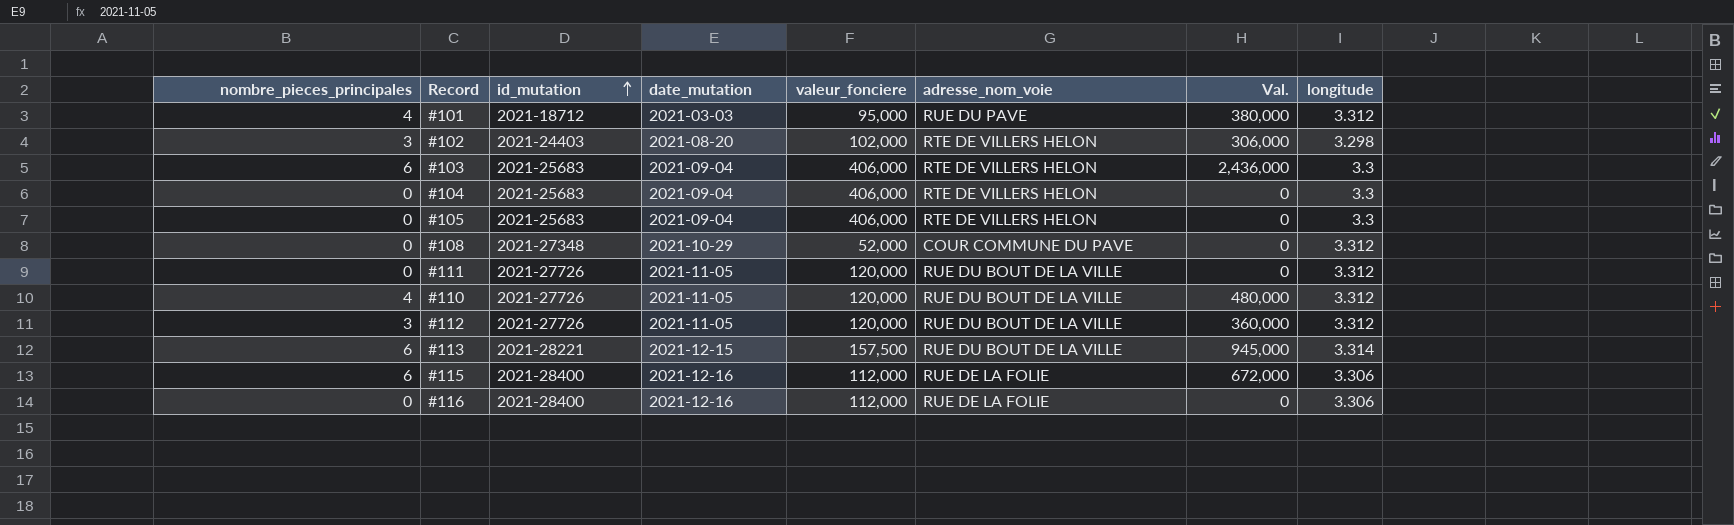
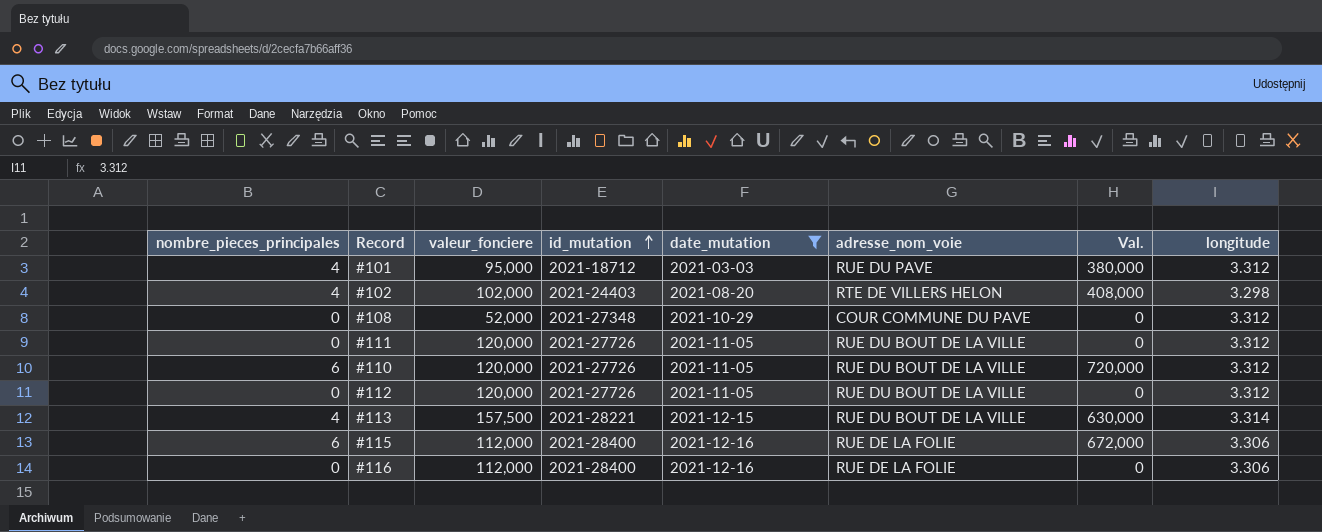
filter: none -> date_mutation != 2021-09-04
column valeur_fonciere | position: 5 -> 3
#102 | nombre_pieces_principales: 3 -> 4
#102 | Val.: 306,000 -> 408,000
#110 | nombre_pieces_principales: 4 -> 6
#110 | Val.: 480,000 -> 720,000
#112 | nombre_pieces_principales: 3 -> 0
#112 | Val.: 360,000 -> 0
#113 | nombre_pieces_principales: 6 -> 4
#113 | Val.: 945,000 -> 630,000

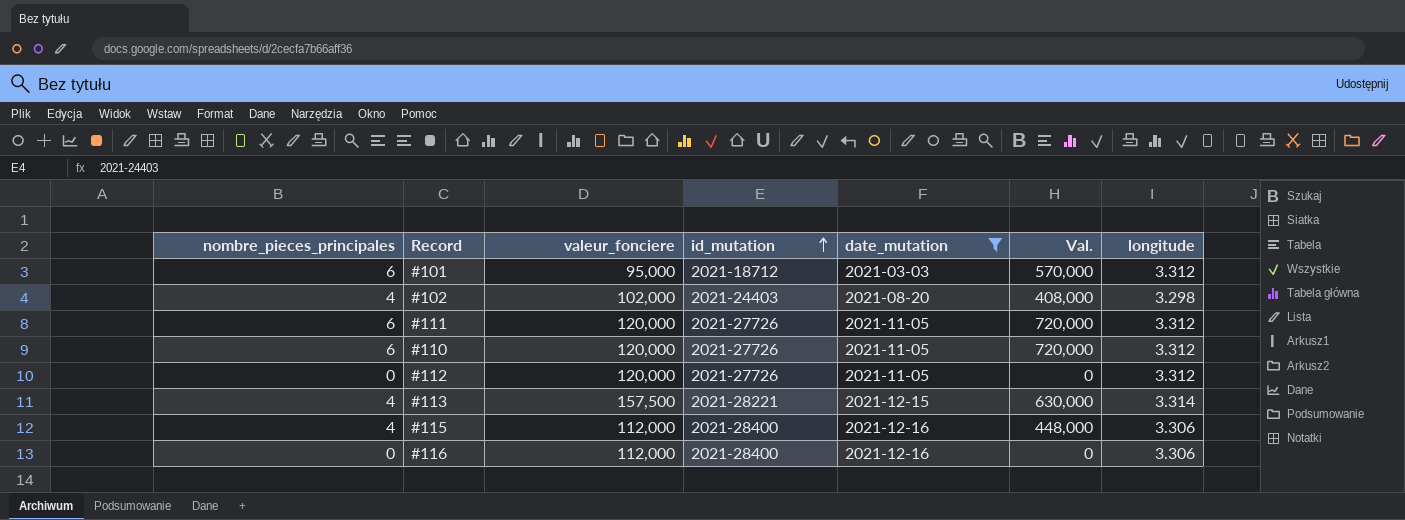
column adresse_nom_voie | position: 6 -> none
row #108: 0 | 52,000 | 2021-27348 | 2021-10-29 | COUR COMMUNE DU PAVE | 0 | 3.312 -> none
#101 | nombre_pieces_principales: 4 -> 6
#101 | Val.: 380,000 -> 570,000
#111 | nombre_pieces_principales: 0 -> 6
#111 | Val.: 0 -> 720,000
#115 | nombre_pieces_principales: 6 -> 4
#115 | Val.: 672,000 -> 448,000

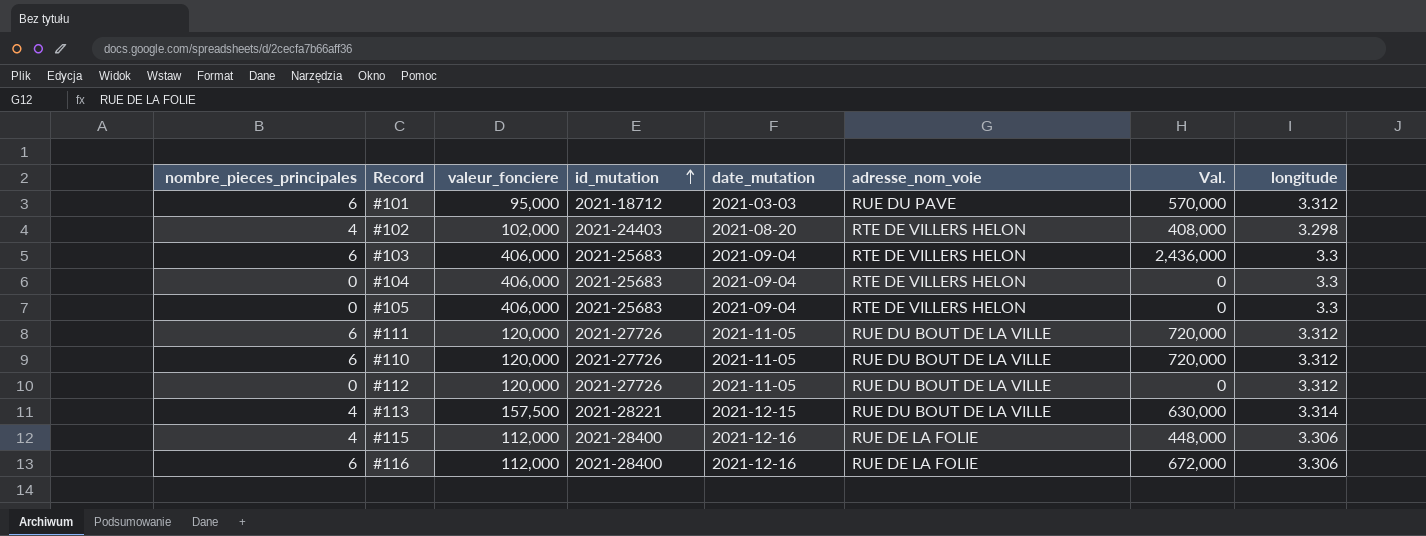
filter: date_mutation != 2021-09-04 -> none
column adresse_nom_voie | position: none -> 6
#116 | nombre_pieces_principales: 0 -> 6
#116 | Val.: 0 -> 672,000

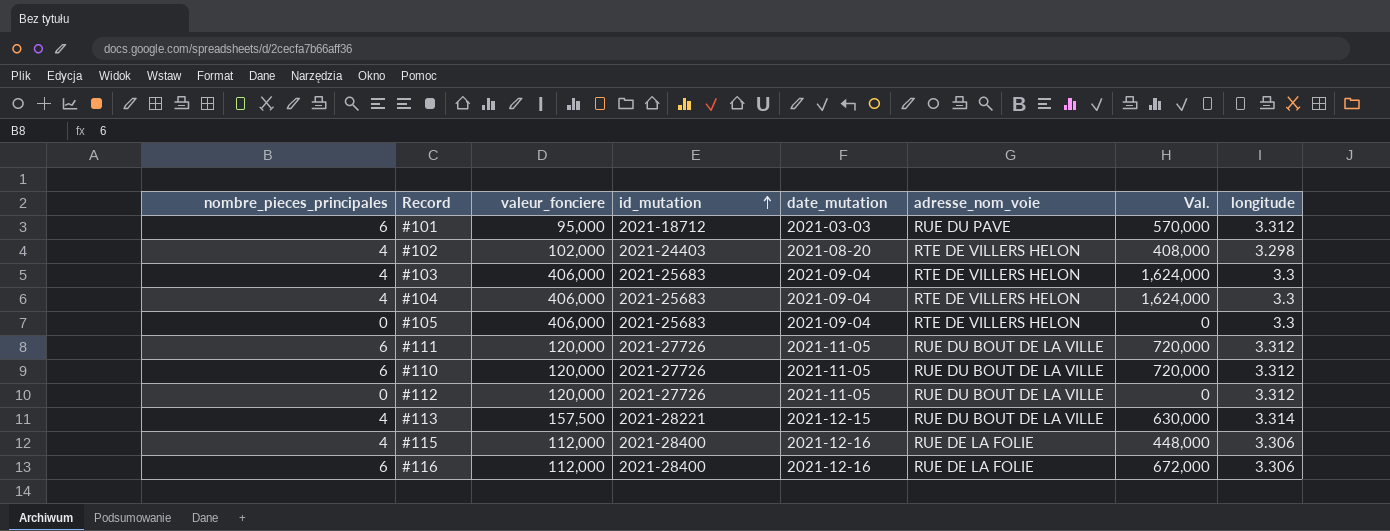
#103 | nombre_pieces_principales: 6 -> 4
#103 | Val.: 2,436,000 -> 1,624,000
#104 | nombre_pieces_principales: 0 -> 4
#104 | Val.: 0 -> 1,624,000

